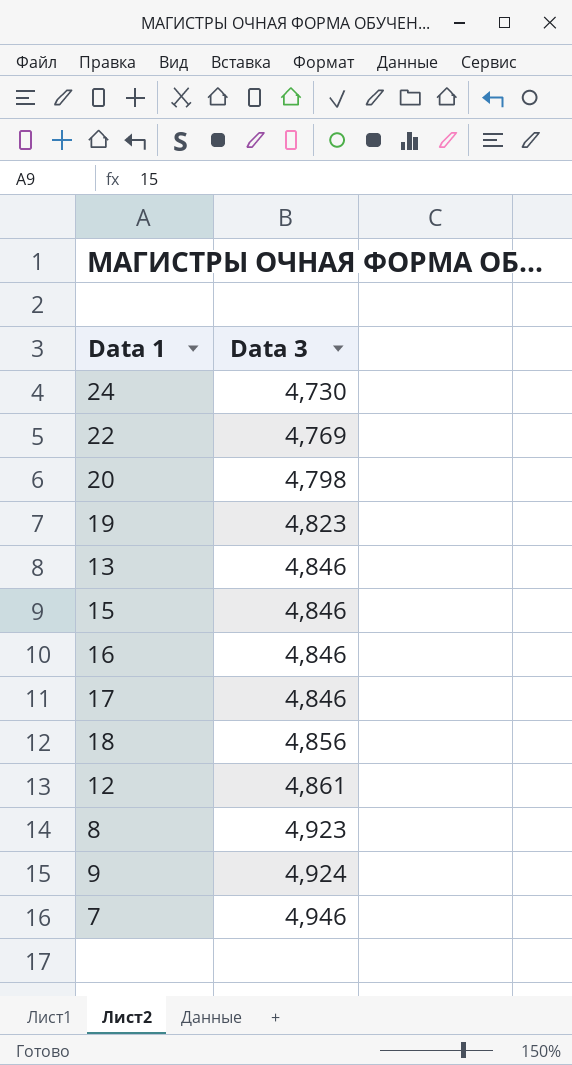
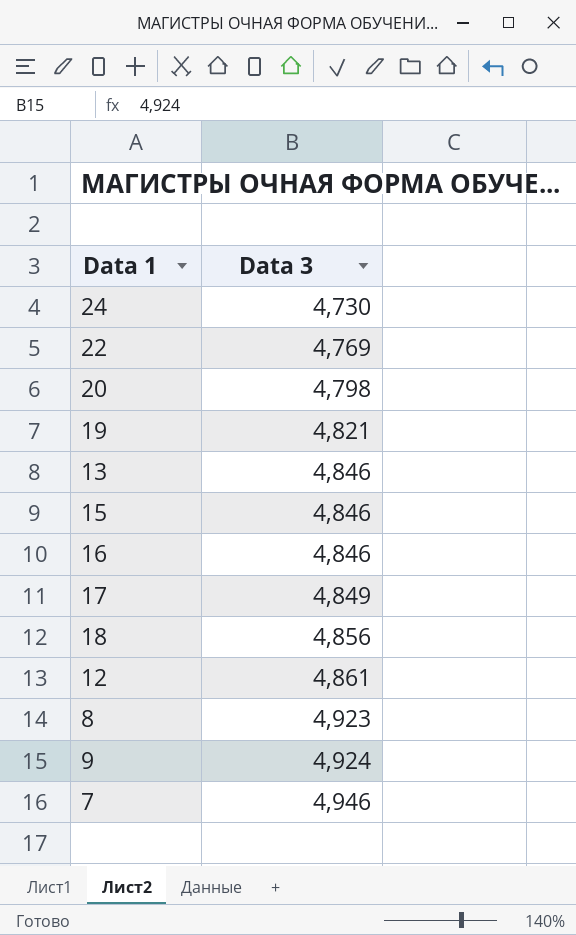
19 | Data 3: 4,823 -> 4,821
17 | Data 3: 4,846 -> 4,849

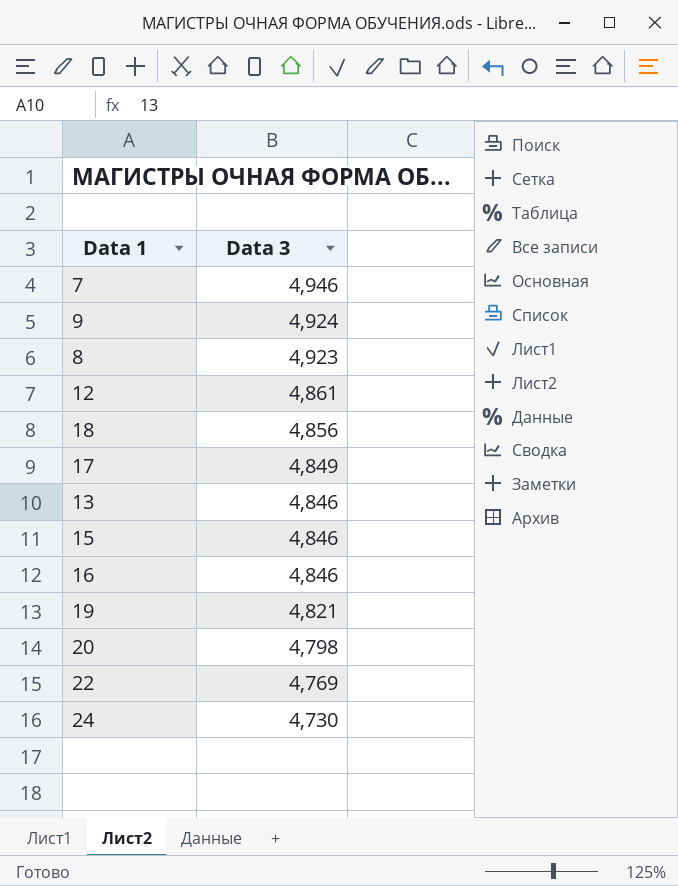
row order: Data 3 ascending -> Data 3 descending

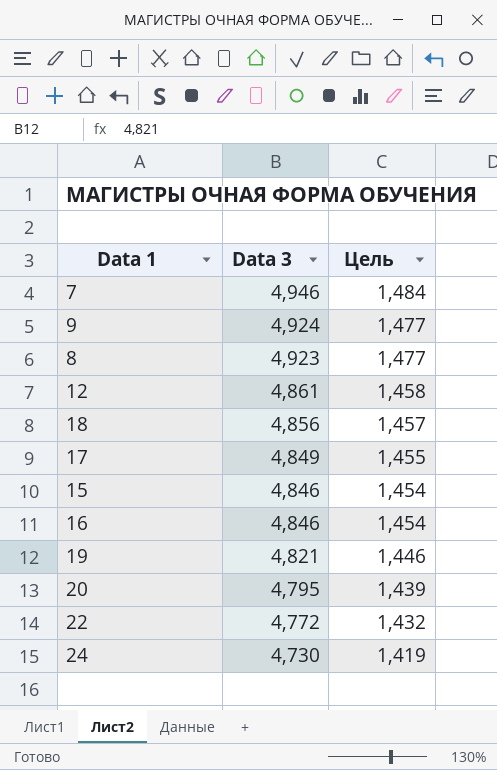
column Цель | formula: none -> [Data 3] * 0,3
row 13: 4,846 -> none
20 | Data 3: 4,798 -> 4,795
22 | Data 3: 4,769 -> 4,772

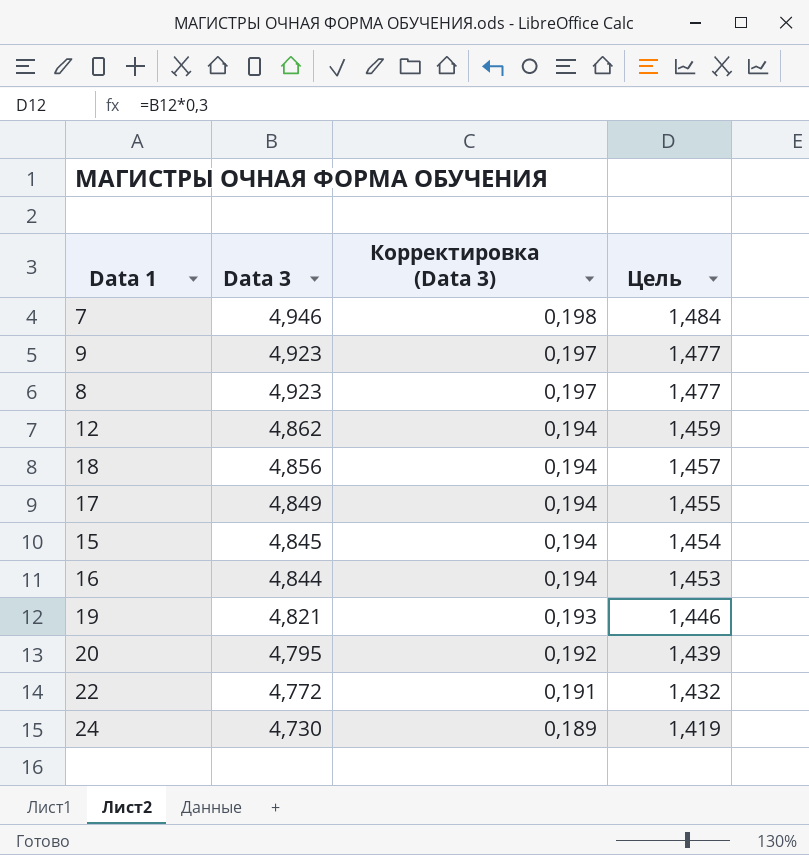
column Корректировка (Data 3) | formula: none -> [Data 3] * 0,04
9 | Data 3: 4,924 -> 4,923
12 | Data 3: 4,861 -> 4,862
12 | Цель: 1,458 -> 1,459
15 | Data 3: 4,846 -> 4,845
16 | Data 3: 4,846 -> 4,844
16 | Цель: 1,454 -> 1,453

